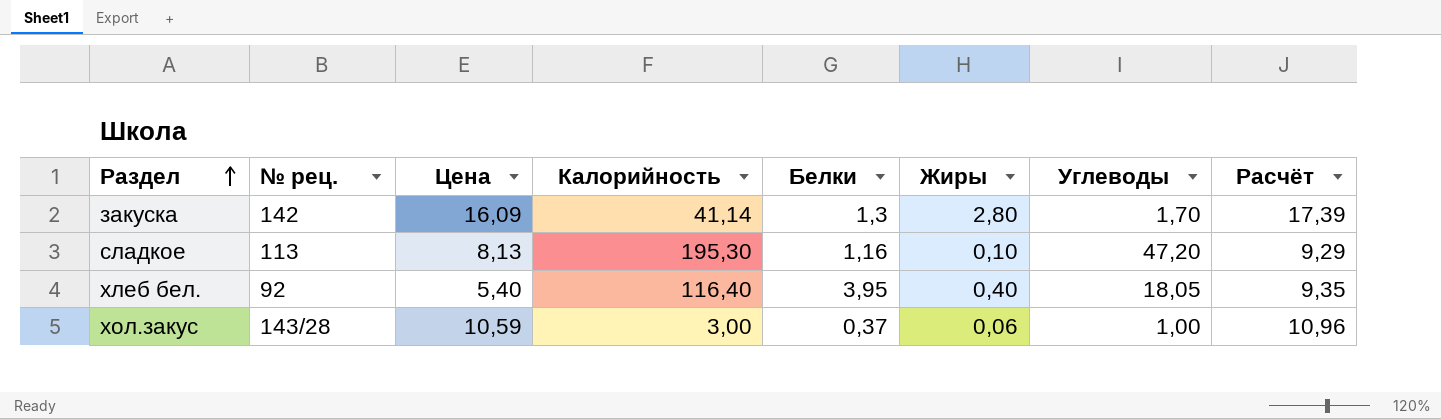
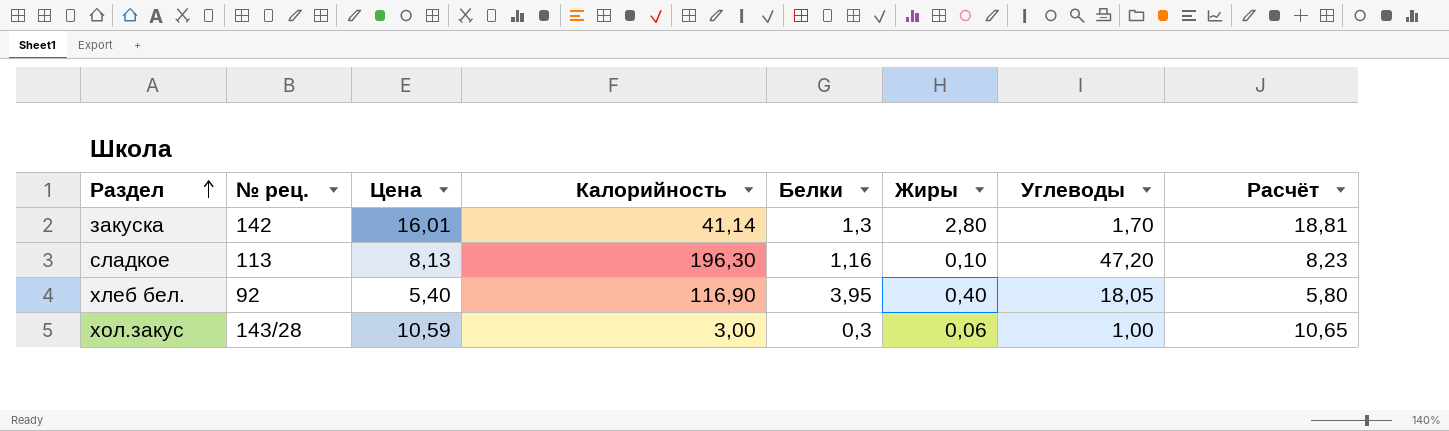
column Расчёт | formula: [Цена] + [Белки] -> [Цена] + [Жиры]
закуска | Цена: 16,09 -> 16,01
сладкое | Калорийность: 195,30 -> 196,30
хлеб бел. | Калорийность: 116,40 -> 116,90
хол.закус | Белки: 0,37 -> 0,3

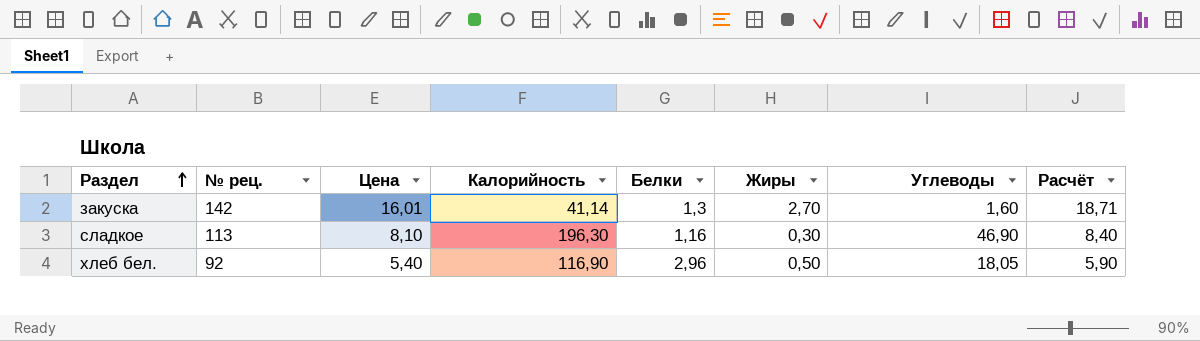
row хол.закус: 143/28 | 10,59 | 3,00 | 0,3 | 0,06 | 1,00 | 10,65 -> none
закуска | Жиры: 2,80 -> 2,70
закуска | Углеводы: 1,70 -> 1,60
закуска | Расчёт: 18,81 -> 18,71
сладкое | Цена: 8,13 -> 8,10
сладкое | Жиры: 0,10 -> 0,30
сладкое | Углеводы: 47,20 -> 46,90
сладкое | Расчёт: 8,23 -> 8,40
хлеб бел. | Белки: 3,95 -> 2,96
хлеб бел. | Жиры: 0,40 -> 0,50
хлеб бел. | Расчёт: 5,80 -> 5,90

